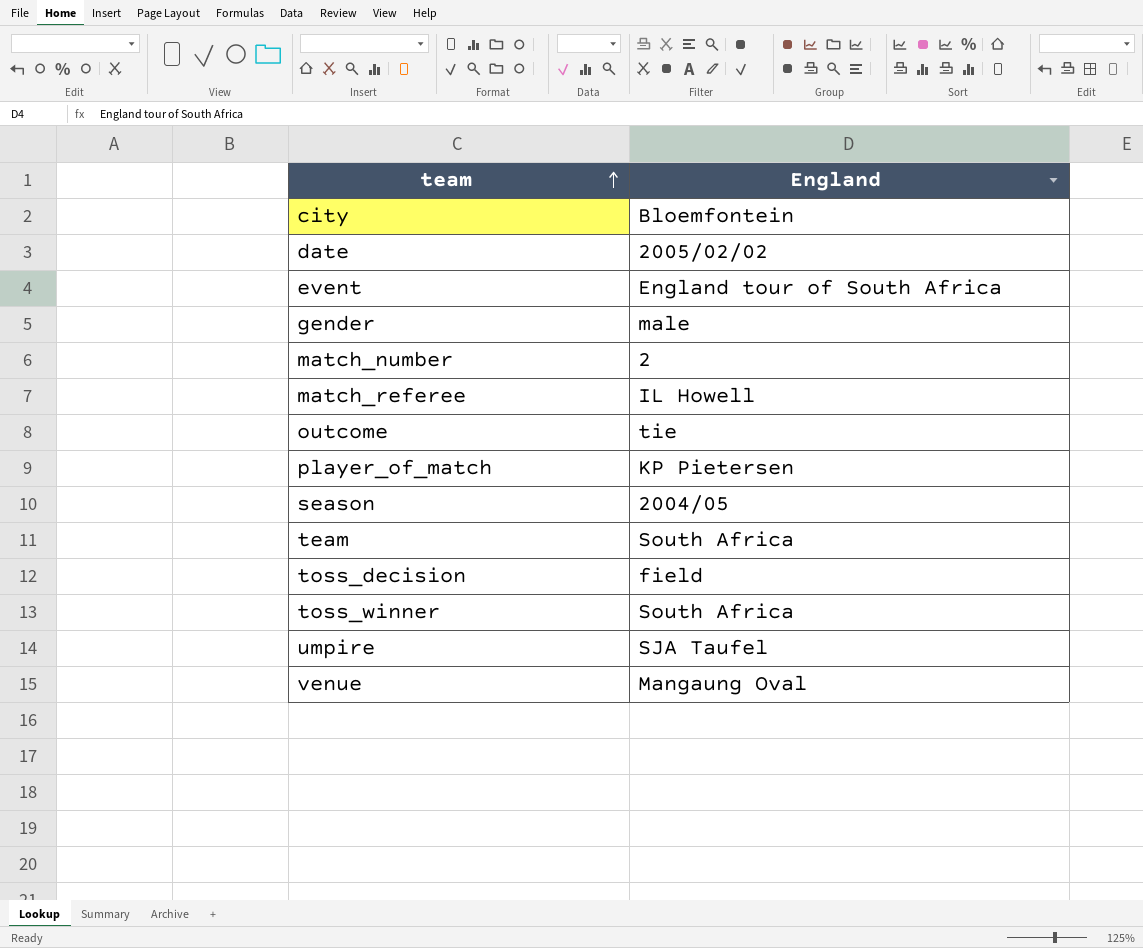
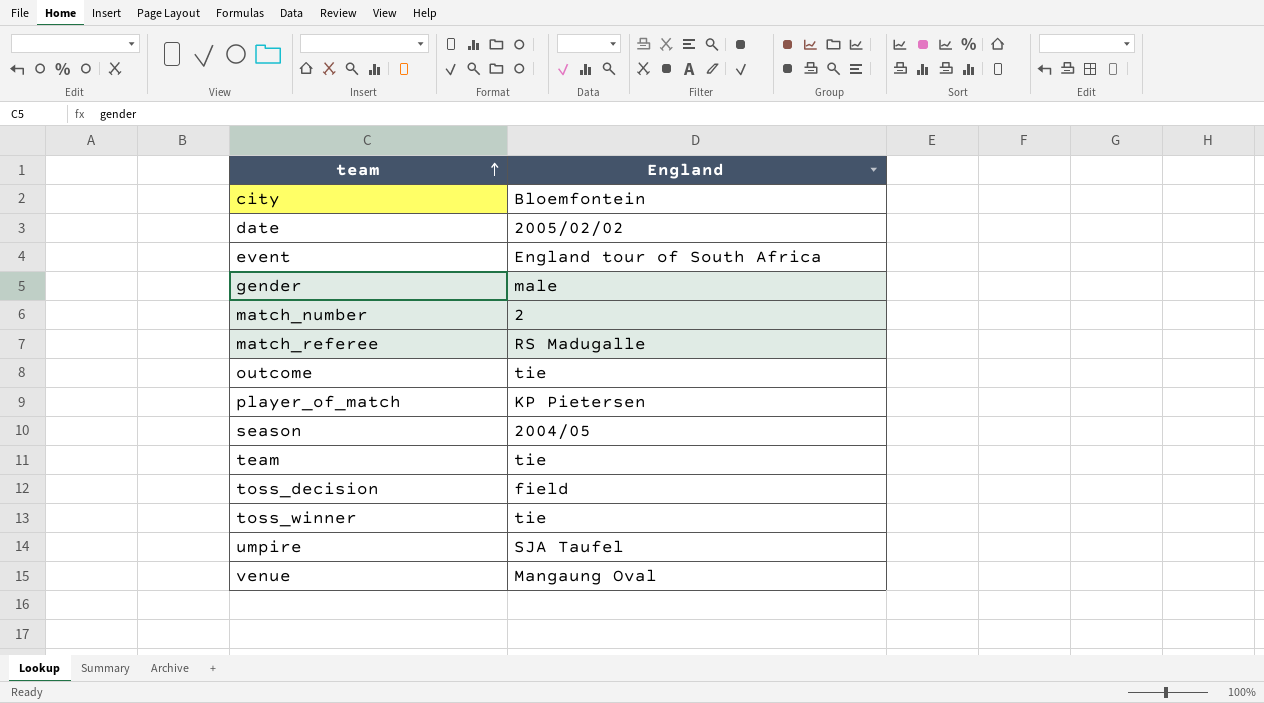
match_referee | England: IL Howell -> RS Madugalle
team | England: South Africa -> tie
toss_winner | England: South Africa -> tie

